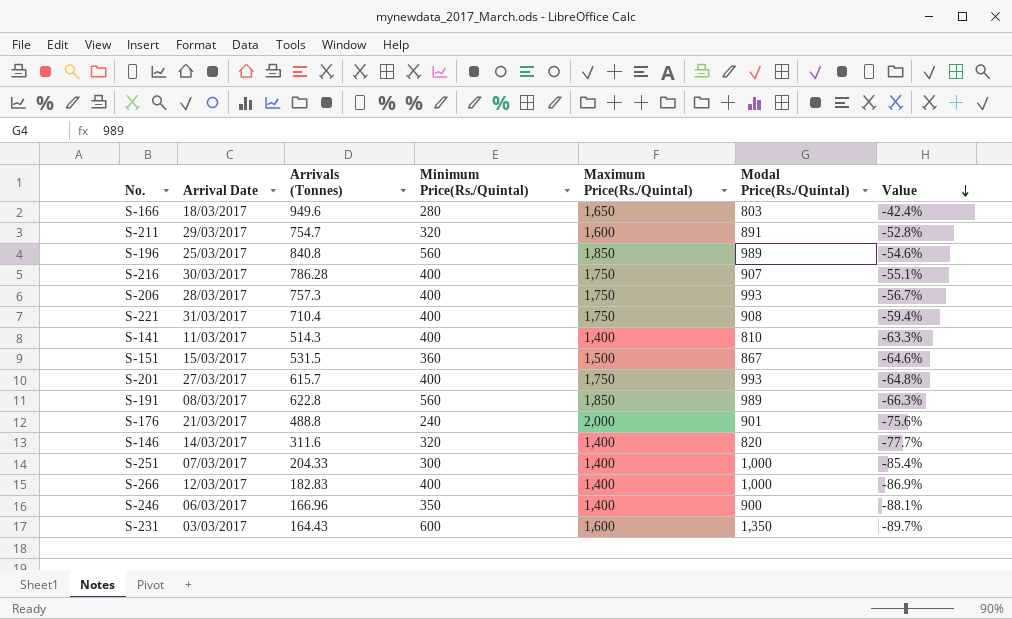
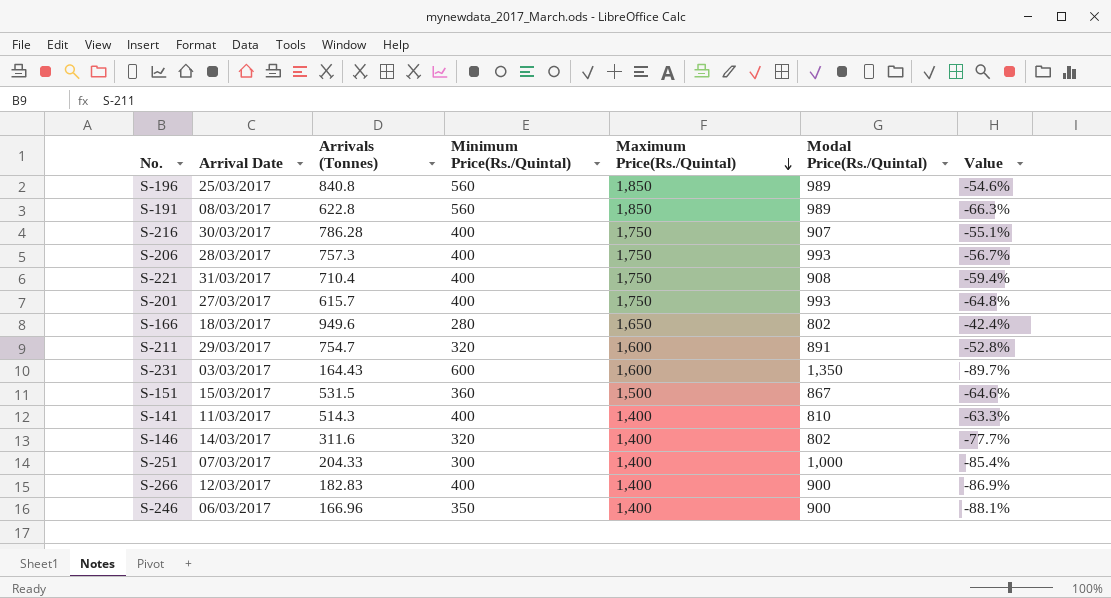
row order: Value descending -> Maximum Price(Rs./Quintal) descending
row S-176: 21/03/2017 | 488.8 | 240 | 2,000 | 901 | -75.6% -> none
S-166 | Modal Price(Rs./Quintal): 803 -> 802
S-146 | Modal Price(Rs./Quintal): 820 -> 802
S-266 | Modal Price(Rs./Quintal): 1,000 -> 900

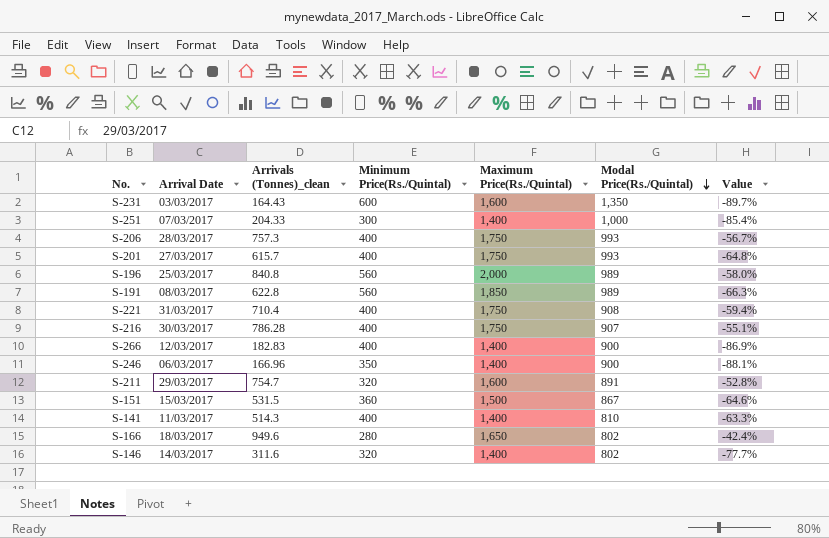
row order: Maximum Price(Rs./Quintal) descending -> Modal Price(Rs./Quintal) descending
column name: Arrivals (Tonnes) -> Arrivals (Tonnes)_clean
S-196 | Maximum Price(Rs./Quintal): 1,850 -> 2,000
S-196 | Value: -54.6% -> -58.0%

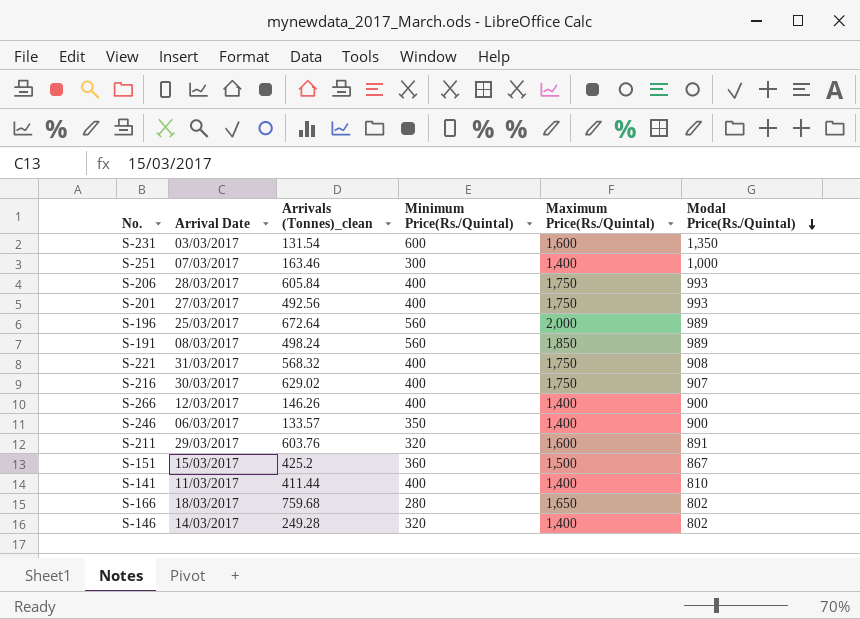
column Value | formula: ([Arrivals (Tonnes)_clean] - [Maximum Price(Rs./Quintal)]) / [Maximum Price(Rs./Quintal)] -> none
S-231 | Arrivals (Tonnes)_clean: 164.43 -> 131.54
S-251 | Arrivals (Tonnes)_clean: 204.33 -> 163.46
S-206 | Arrivals (Tonnes)_clean: 757.3 -> 605.84
S-201 | Arrivals (Tonnes)_clean: 615.7 -> 492.56
S-196 | Arrivals (Tonnes)_clean: 840.8 -> 672.64
S-191 | Arrivals (Tonnes)_clean: 622.8 -> 498.24
S-221 | Arrivals (Tonnes)_clean: 710.4 -> 568.32
S-216 | Arrivals (Tonnes)_clean: 786.28 -> 629.02
S-266 | Arrivals (Tonnes)_clean: 182.83 -> 146.26
S-246 | Arrivals (Tonnes)_clean: 166.96 -> 133.57
S-211 | Arrivals (Tonnes)_clean: 754.7 -> 603.76
S-151 | Arrivals (Tonnes)_clean: 531.5 -> 425.2
S-141 | Arrivals (Tonnes)_clean: 514.3 -> 411.44
S-166 | Arrivals (Tonnes)_clean: 949.6 -> 759.68
S-146 | Arrivals (Tonnes)_clean: 311.6 -> 249.28

